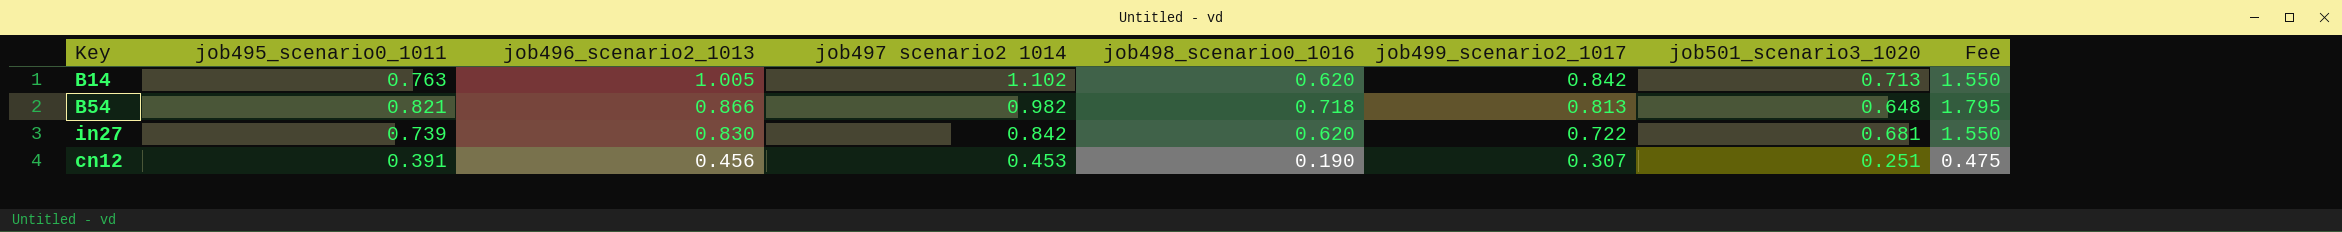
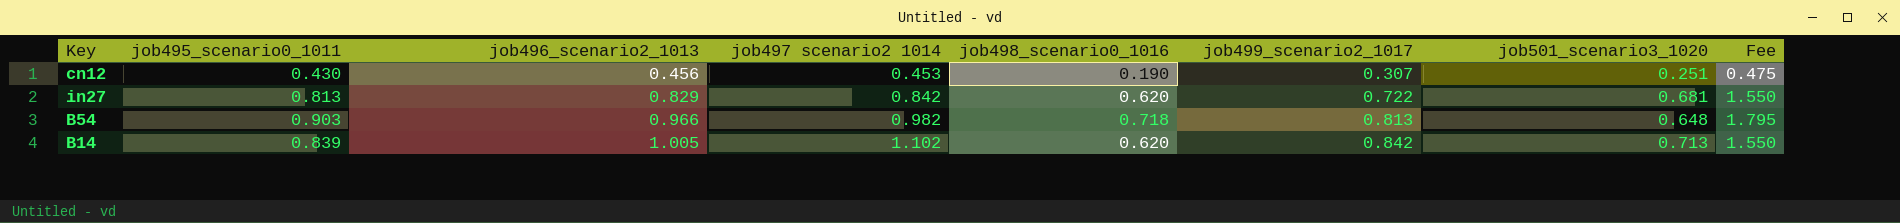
row order: job496_scenario2_1013 descending -> job496_scenario2_1013 ascending
cn12 | job495_scenario0_1011: 0.391 -> 0.430
in27 | job495_scenario0_1011: 0.739 -> 0.813
in27 | job496_scenario2_1013: 0.830 -> 0.829
B54 | job495_scenario0_1011: 0.821 -> 0.903
B54 | job496_scenario2_1013: 0.866 -> 0.966
B14 | job495_scenario0_1011: 0.763 -> 0.839

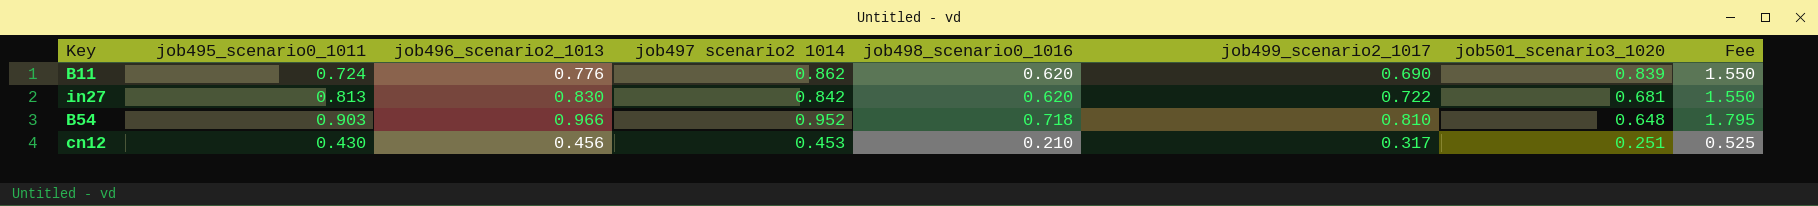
row order: job496_scenario2_1013 ascending -> job501_scenario3_1020 descending
row B14: 0.839 | 1.005 | 1.102 | 0.620 | 0.842 | 0.713 | 1.550 -> none
row B11: none -> 0.724 | 0.776 | 0.862 | 0.620 | 0.690 | 0.839 | 1.550
in27 | job496_scenario2_1013: 0.829 -> 0.830
B54 | job497 scenario2 1014: 0.982 -> 0.952
B54 | job499_scenario2_1017: 0.813 -> 0.810
cn12 | job498_scenario0_1016: 0.190 -> 0.210
cn12 | job499_scenario2_1017: 0.307 -> 0.317
cn12 | Fee: 0.475 -> 0.525

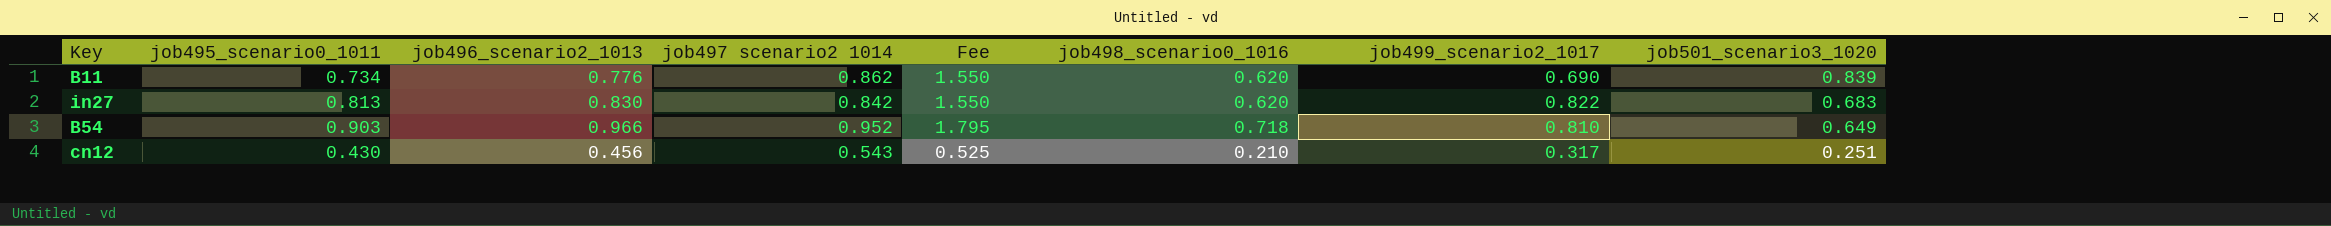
column Fee | position: 8 -> 5
B11 | job495_scenario0_1011: 0.724 -> 0.734
in27 | job499_scenario2_1017: 0.722 -> 0.822
in27 | job501_scenario3_1020: 0.681 -> 0.683
B54 | job501_scenario3_1020: 0.648 -> 0.649
cn12 | job497 scenario2 1014: 0.453 -> 0.543

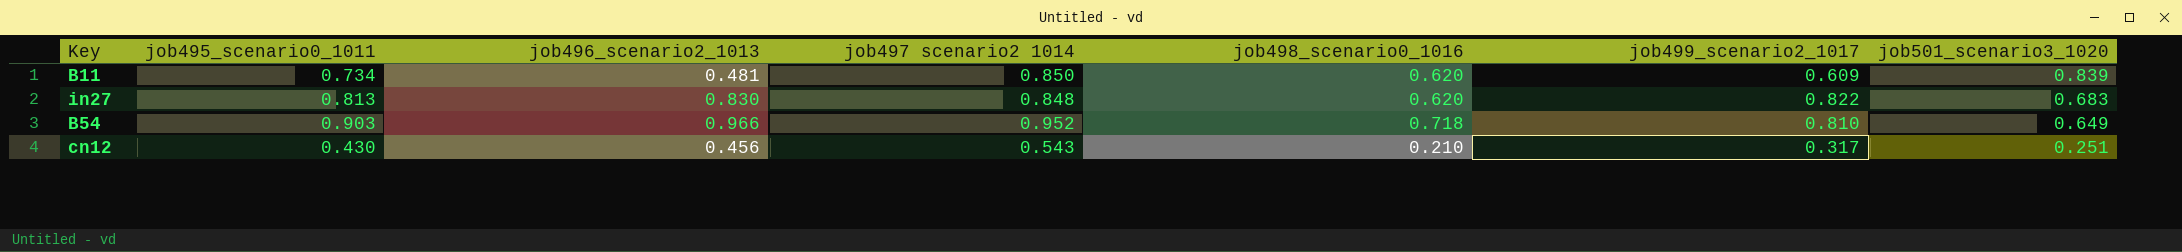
column Fee | formula: [job498_scenario0_1016] * 2.5 -> none
B11 | job496_scenario2_1013: 0.776 -> 0.481
B11 | job497 scenario2 1014: 0.862 -> 0.850
B11 | job499_scenario2_1017: 0.690 -> 0.609
in27 | job497 scenario2 1014: 0.842 -> 0.848

